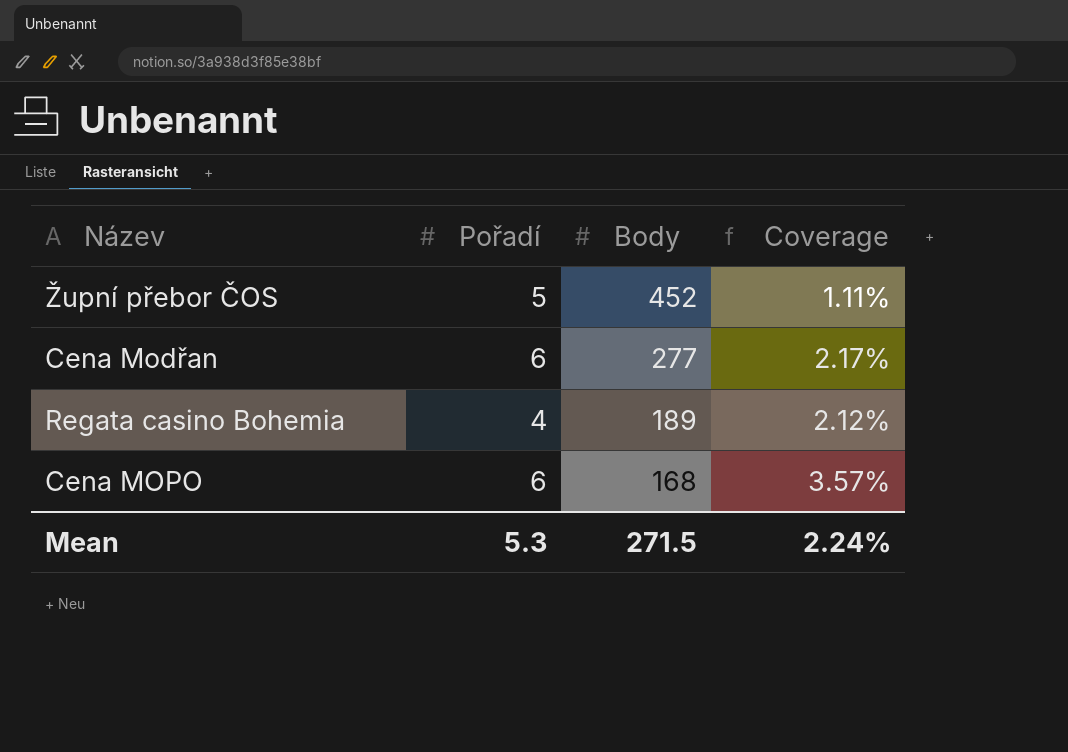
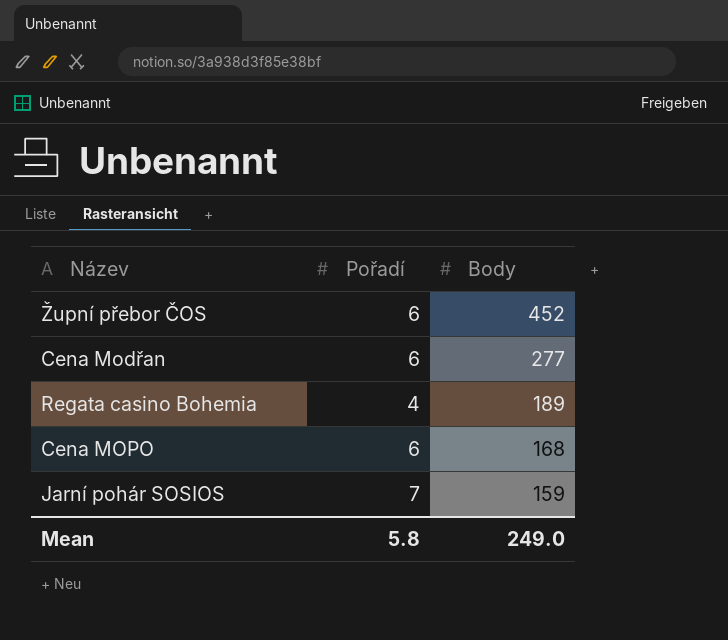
column Coverage | formula: [Pořadí] / [Body] -> none
Župní přebor ČOS | Pořadí: 5 -> 6
row Jarní pohár SOSIOS: none -> 7 | 159
Mean | Pořadí: 5.3 -> 5.8
Mean | Body: 271.5 -> 249.0

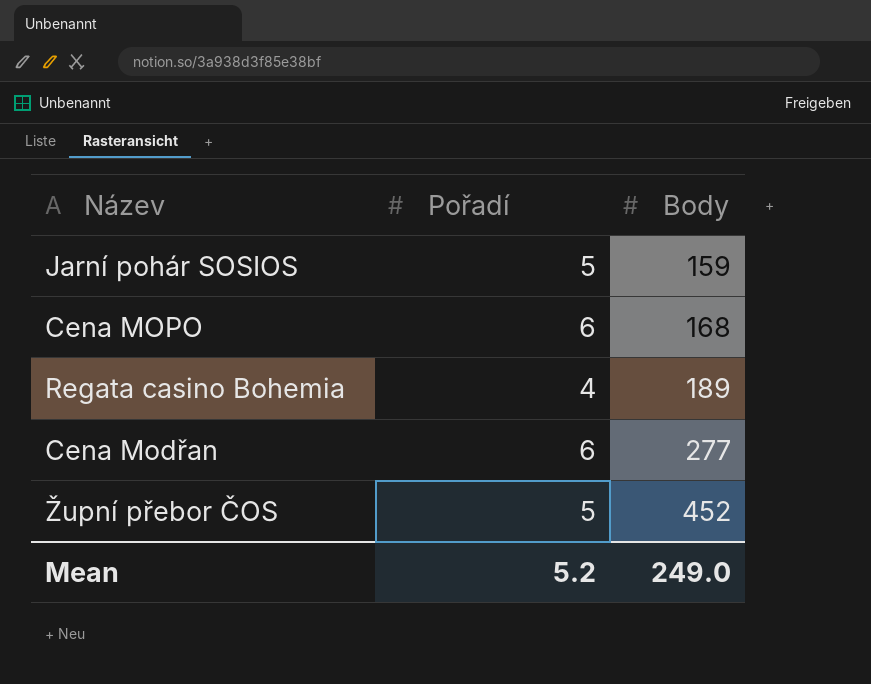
row order: Body descending -> Body ascending
Jarní pohár SOSIOS | Pořadí: 7 -> 5
Župní přebor ČOS | Pořadí: 6 -> 5
Mean | Pořadí: 5.8 -> 5.2

